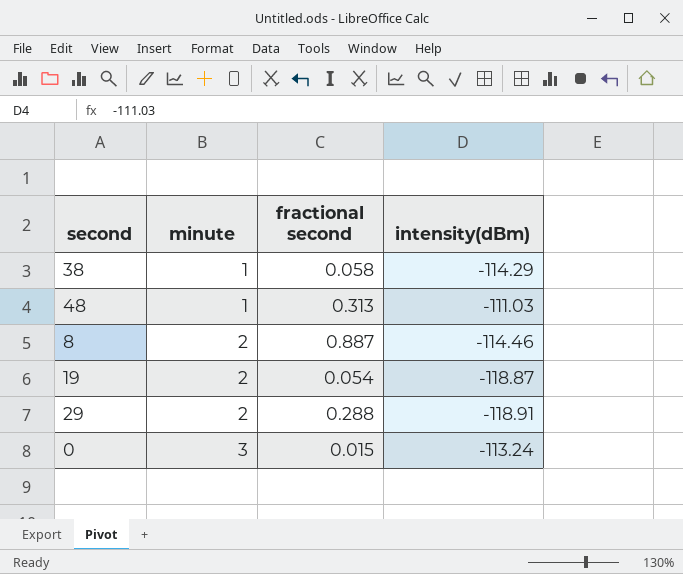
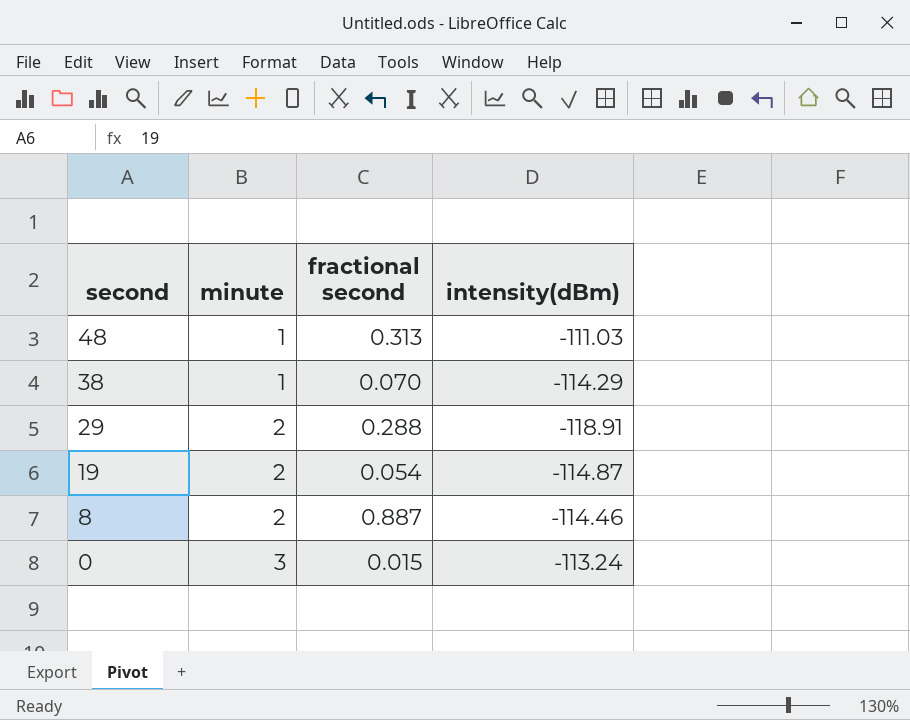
row order: minute ascending -> second descending
38 | fractional second: 0.058 -> 0.070
19 | intensity(dBm): -118.87 -> -114.87

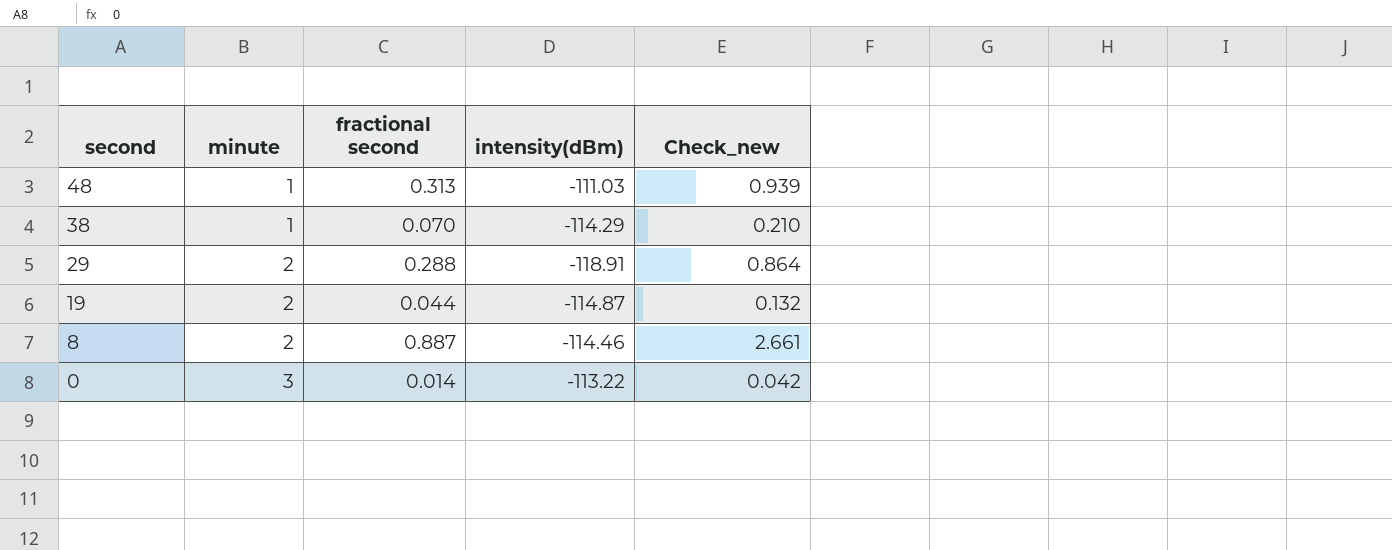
column Check_new | formula: none -> [fractional second] * 3
19 | fractional second: 0.054 -> 0.044
0 | fractional second: 0.015 -> 0.014
0 | intensity(dBm): -113.24 -> -113.22

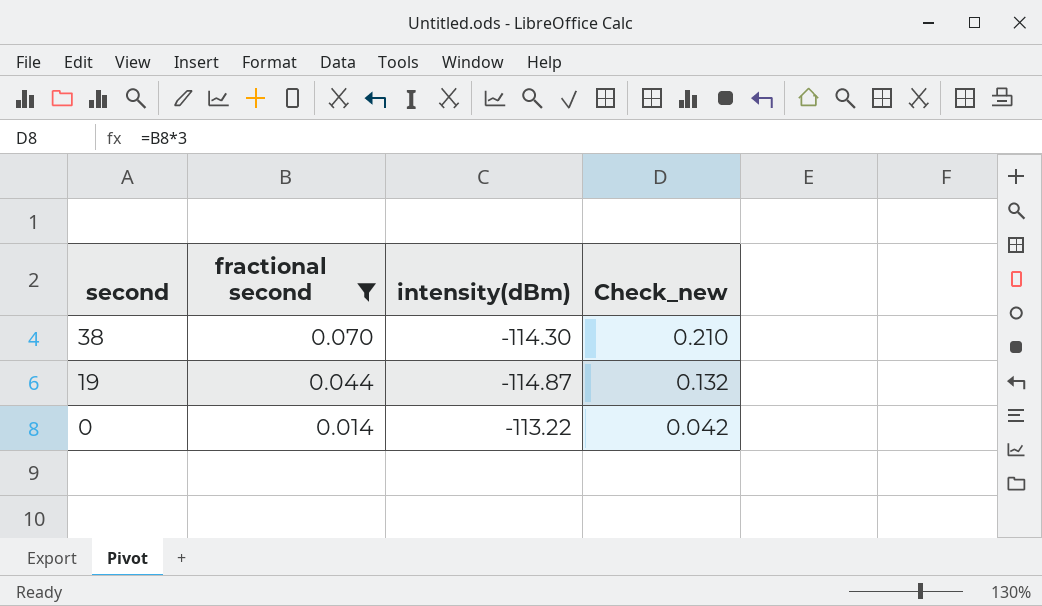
filter: none -> fractional second <= 0.070
column minute | position: 2 -> none
38 | intensity(dBm): -114.29 -> -114.30

